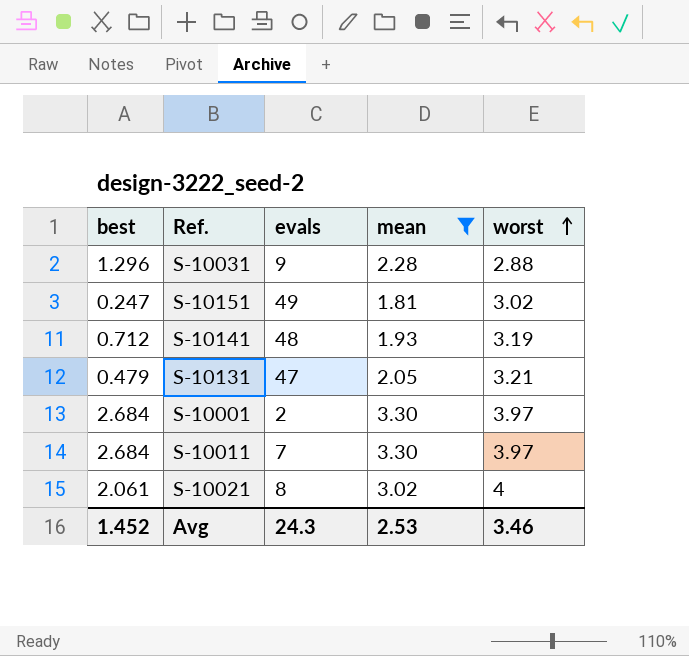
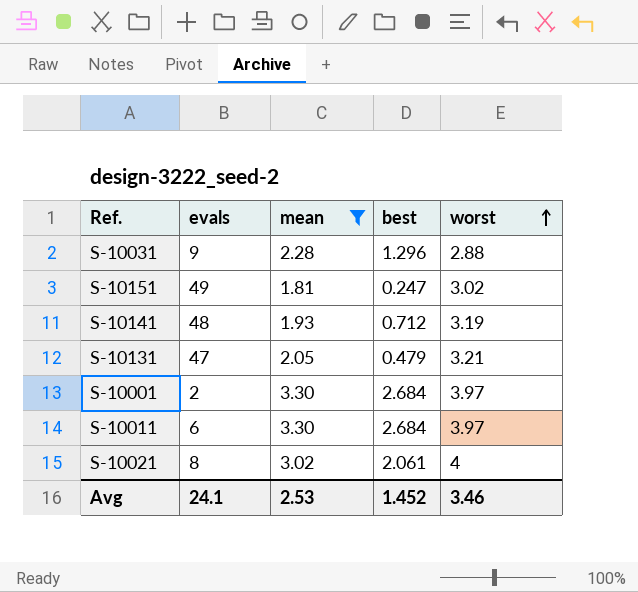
column best | position: 1 -> 4
S-10011 | evals: 7 -> 6
Avg | evals: 24.3 -> 24.1

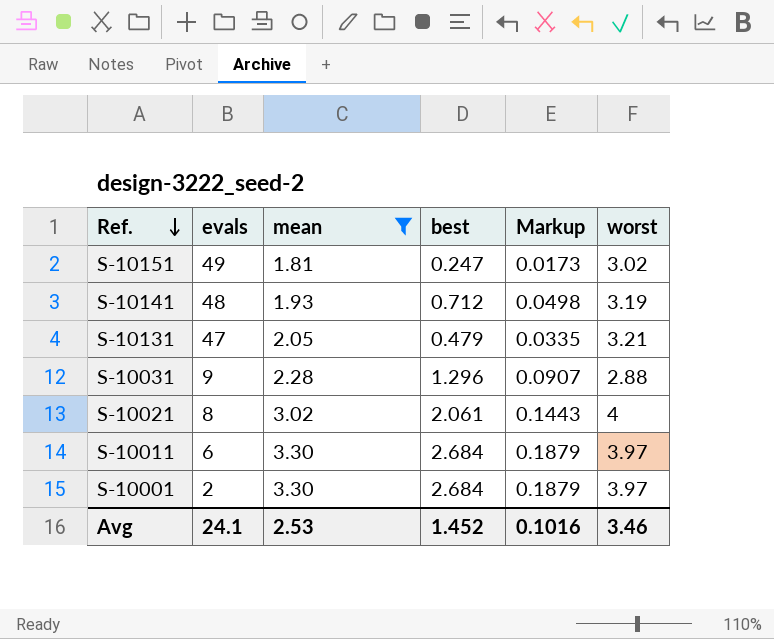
row order: worst ascending -> Ref. descending
column Markup | formula: none -> [best] * 0.07

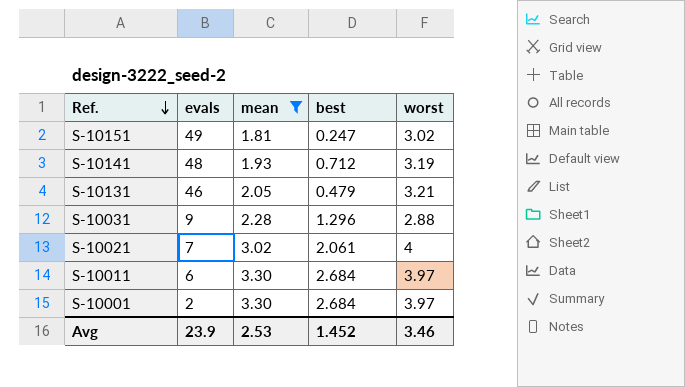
column Markup | formula: [best] * 0.07 -> none
S-10131 | evals: 47 -> 46
S-10021 | evals: 8 -> 7
Avg | evals: 24.1 -> 23.9

